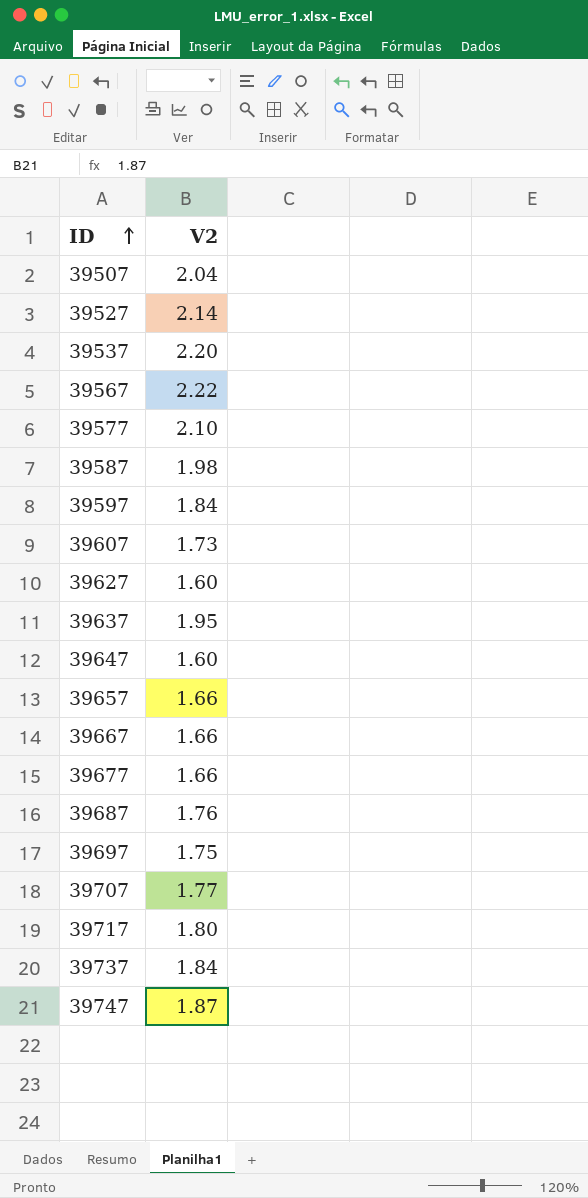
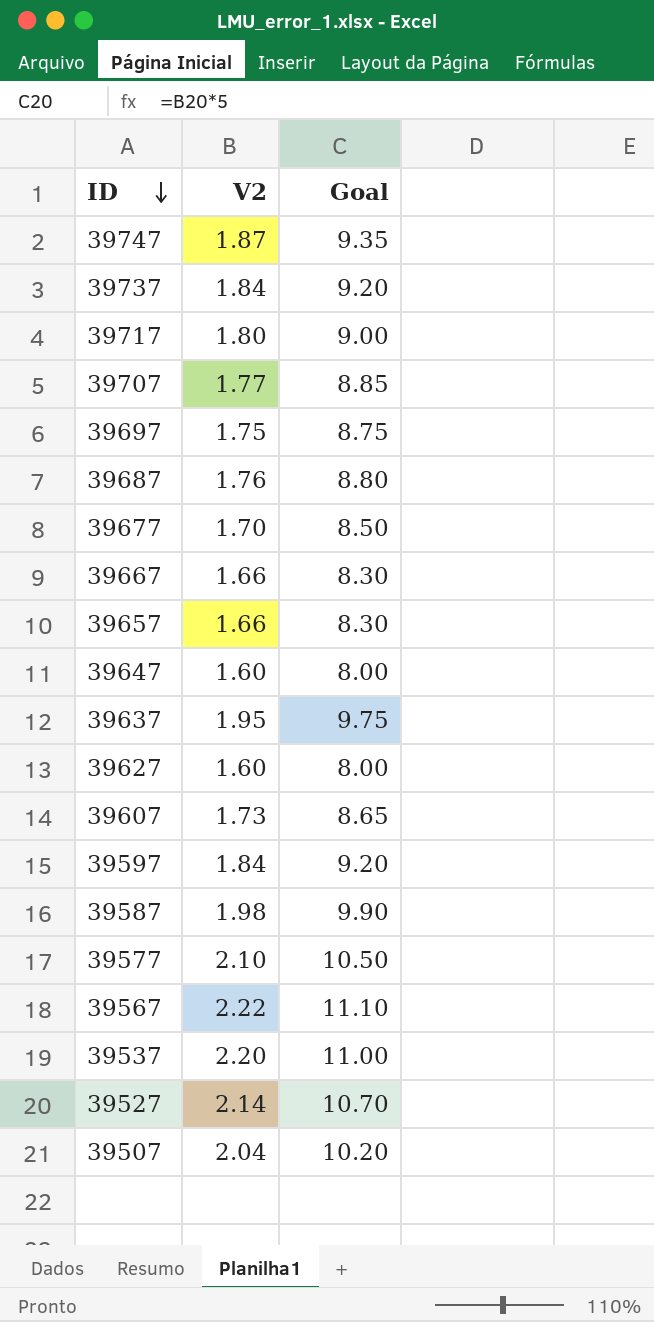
row order: ID ascending -> ID descending
column Goal | formula: none -> [V2] * 5
39677 | V2: 1.66 -> 1.70

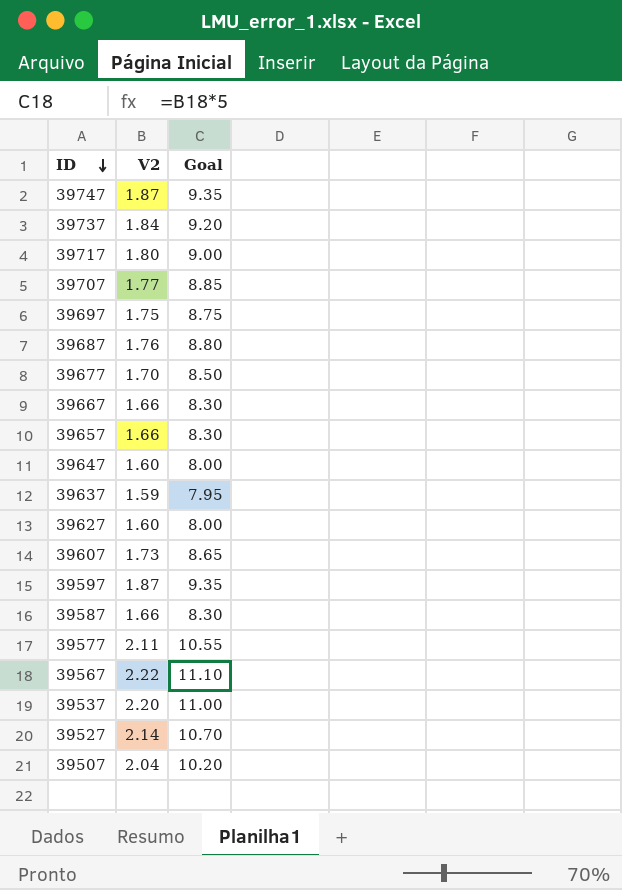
39637 | V2: 1.95 -> 1.59
39637 | Goal: 9.75 -> 7.95
39597 | V2: 1.84 -> 1.87
39597 | Goal: 9.20 -> 9.35
39587 | V2: 1.98 -> 1.66
39587 | Goal: 9.90 -> 8.30
39577 | V2: 2.10 -> 2.11
39577 | Goal: 10.50 -> 10.55

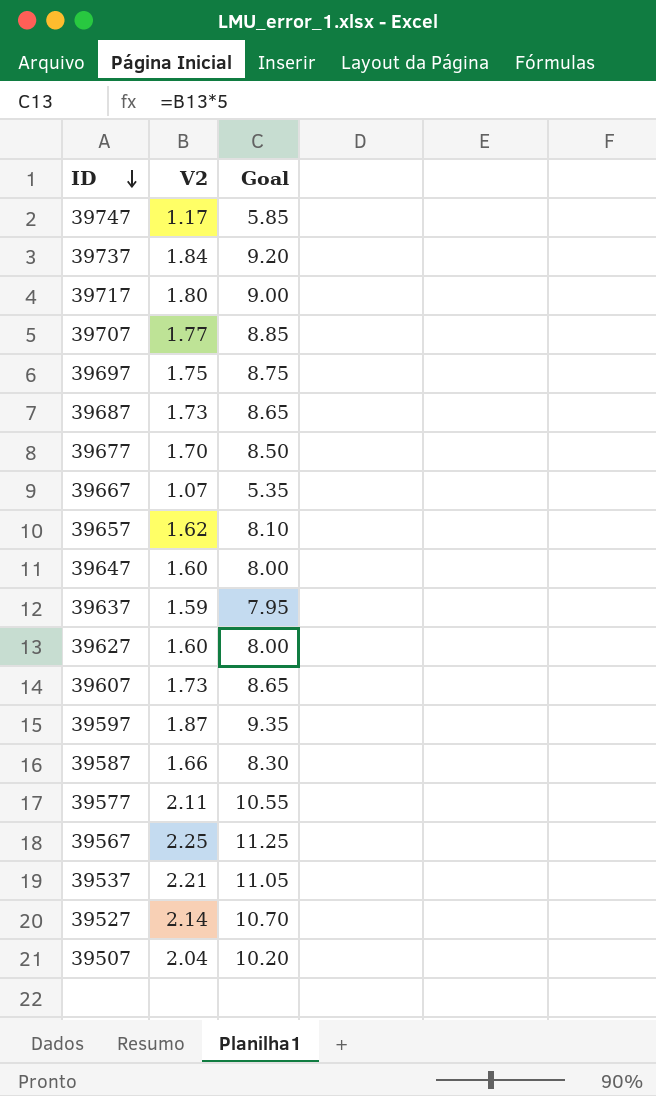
39747 | V2: 1.87 -> 1.17
39747 | Goal: 9.35 -> 5.85
39687 | V2: 1.76 -> 1.73
39687 | Goal: 8.80 -> 8.65
39667 | V2: 1.66 -> 1.07
39667 | Goal: 8.30 -> 5.35
39657 | V2: 1.66 -> 1.62
39657 | Goal: 8.30 -> 8.10
39567 | V2: 2.22 -> 2.25
39567 | Goal: 11.10 -> 11.25
39537 | V2: 2.20 -> 2.21
39537 | Goal: 11.00 -> 11.05

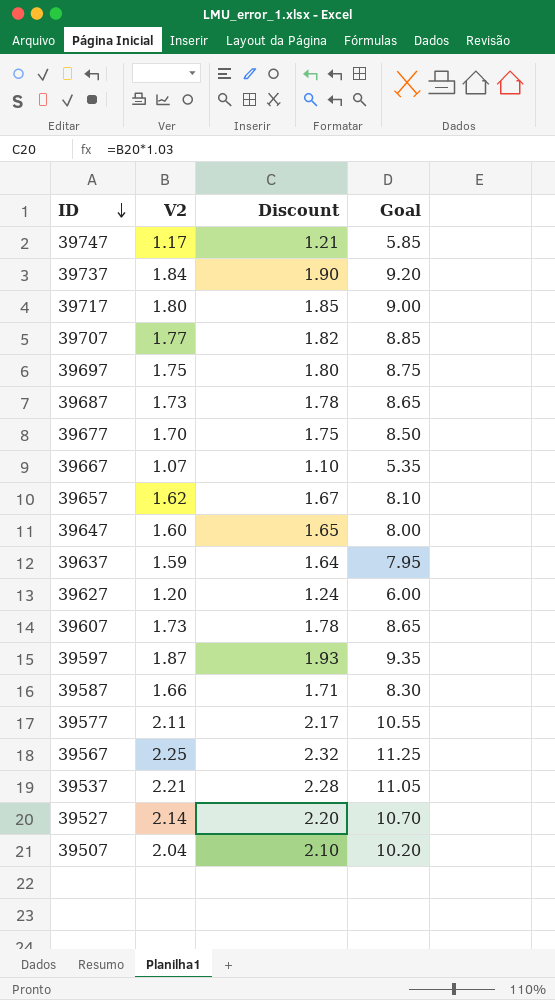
column Discount | formula: none -> [V2] * 1.03
39627 | V2: 1.60 -> 1.20
39627 | Goal: 8.00 -> 6.00

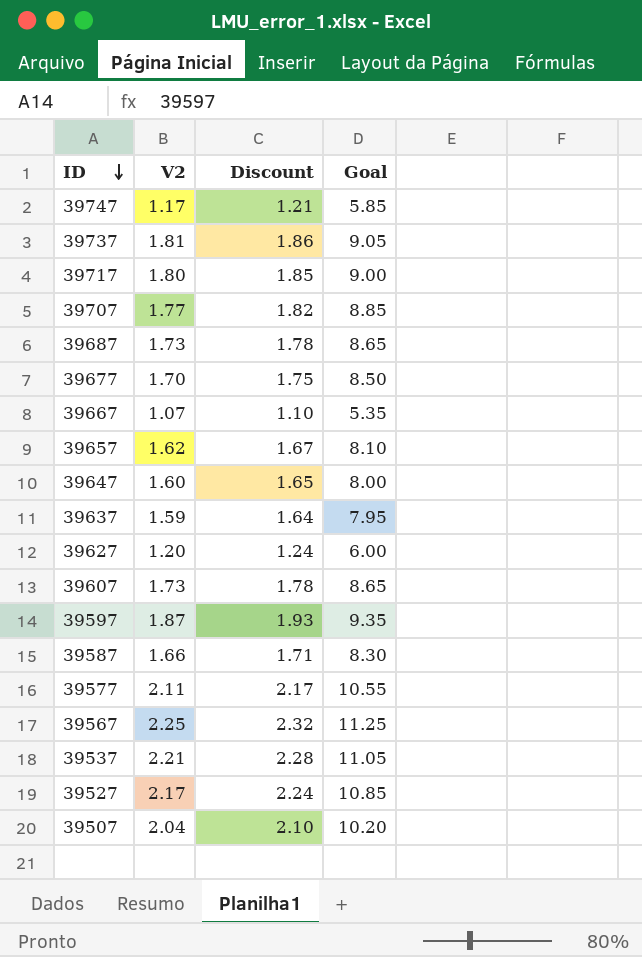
row 39697: 1.75 | 1.80 | 8.75 -> none
39737 | V2: 1.84 -> 1.81
39737 | Discount: 1.90 -> 1.86
39737 | Goal: 9.20 -> 9.05
39527 | V2: 2.14 -> 2.17
39527 | Discount: 2.20 -> 2.24
39527 | Goal: 10.70 -> 10.85

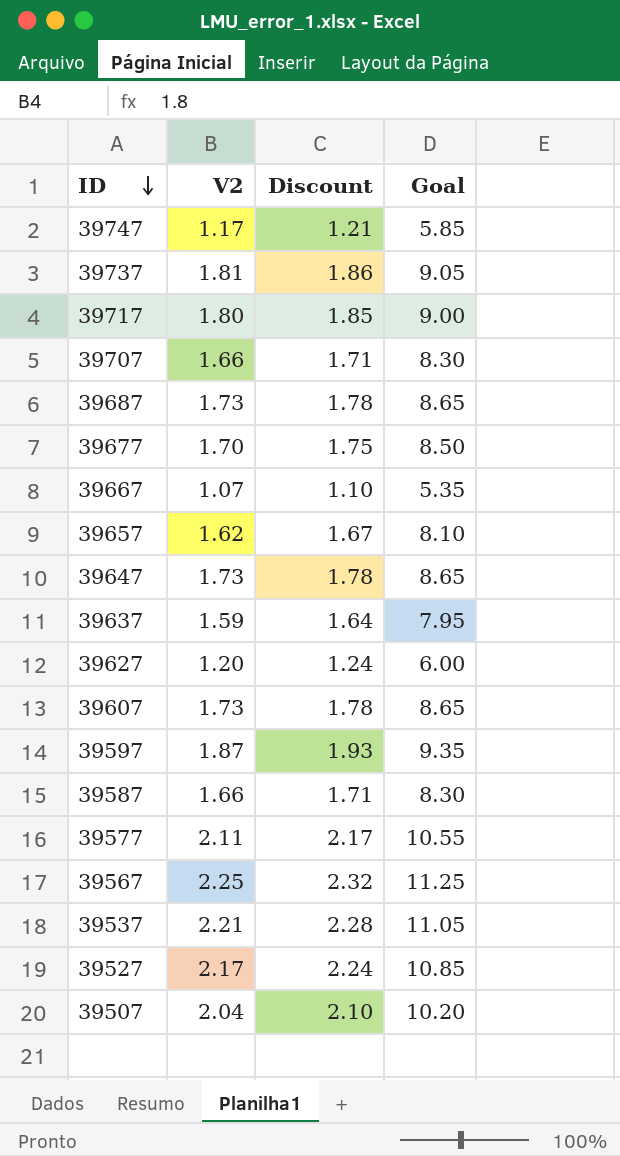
39707 | V2: 1.77 -> 1.66
39707 | Discount: 1.82 -> 1.71
39707 | Goal: 8.85 -> 8.30
39647 | V2: 1.60 -> 1.73
39647 | Discount: 1.65 -> 1.78
39647 | Goal: 8.00 -> 8.65

